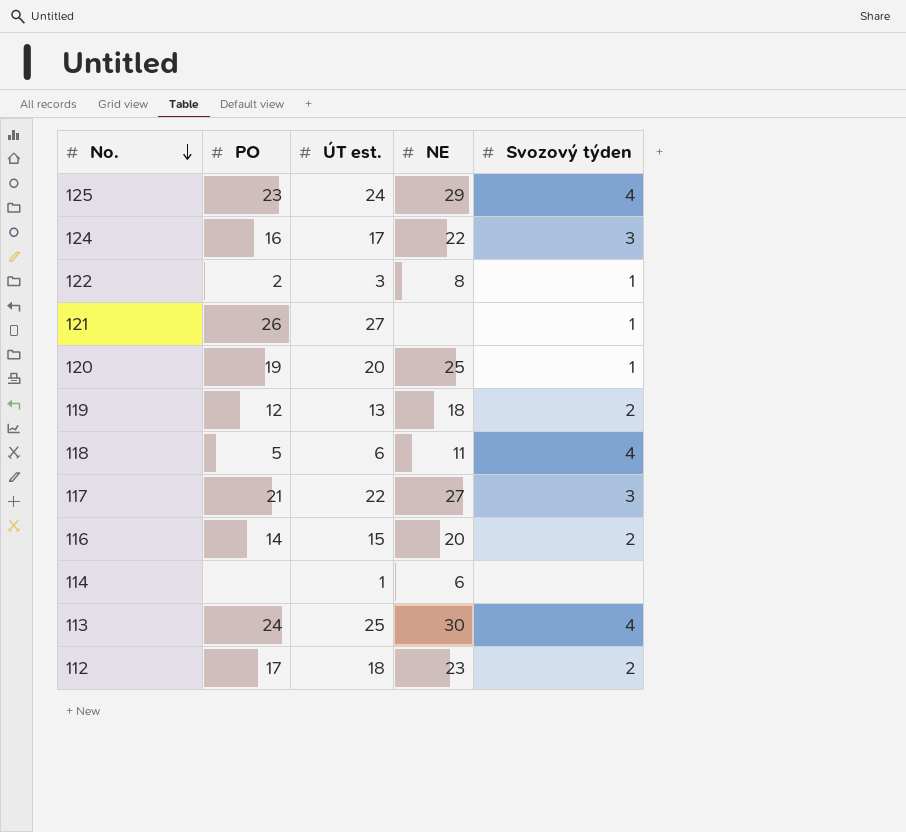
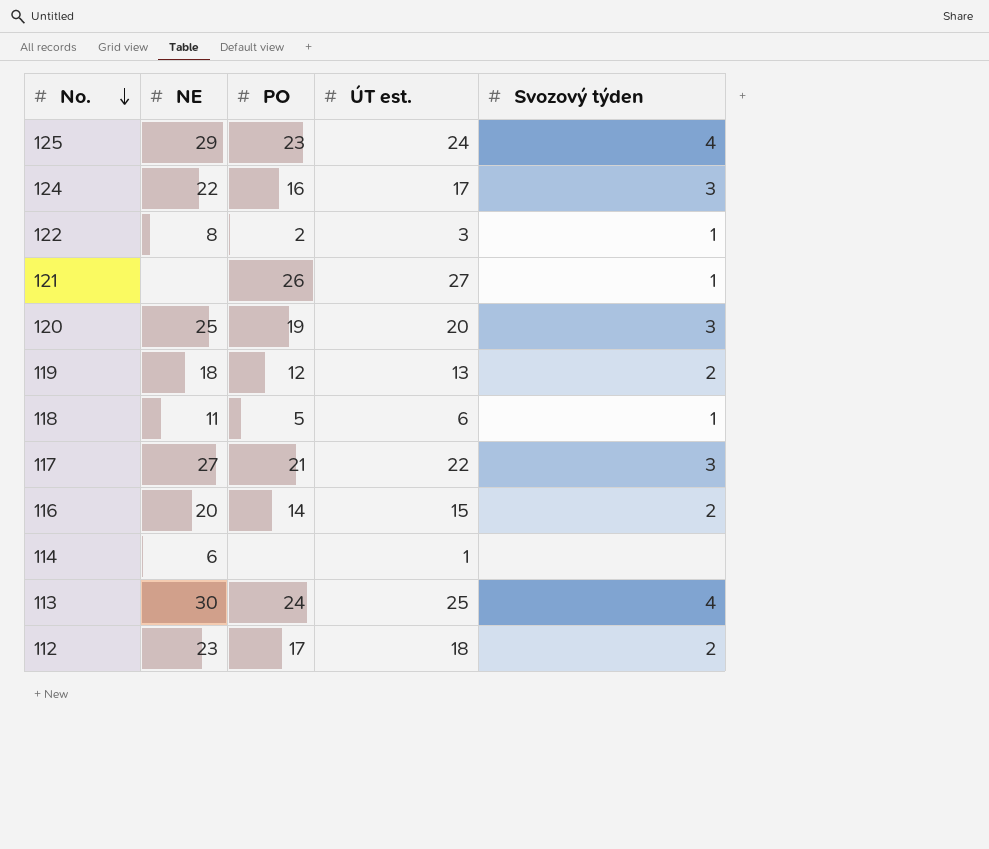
column NE | position: 4 -> 2
120 | Svozový týden: 1 -> 3
118 | Svozový týden: 4 -> 1

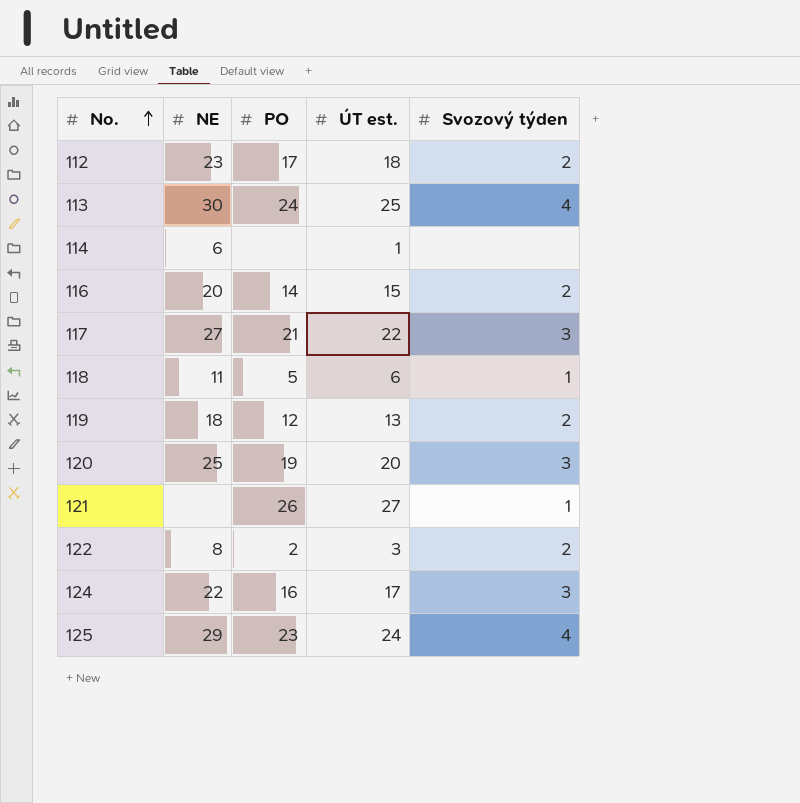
row order: No. descending -> No. ascending
122 | Svozový týden: 1 -> 2

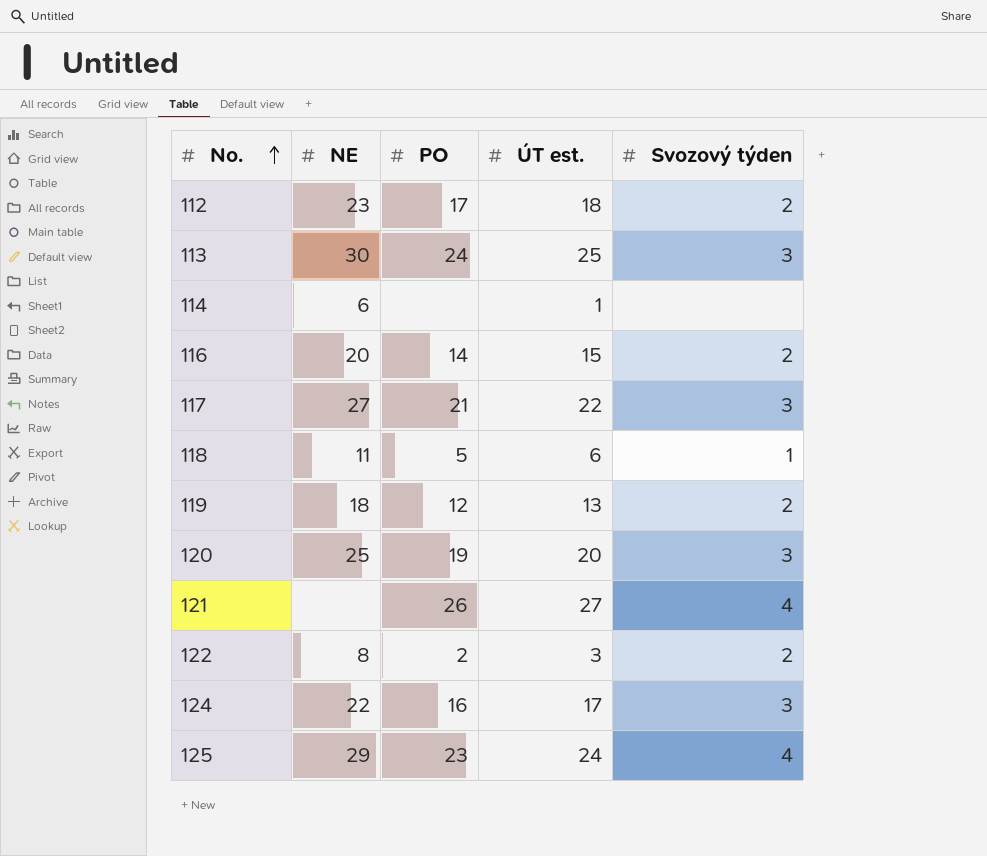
113 | Svozový týden: 4 -> 3
121 | Svozový týden: 1 -> 4

